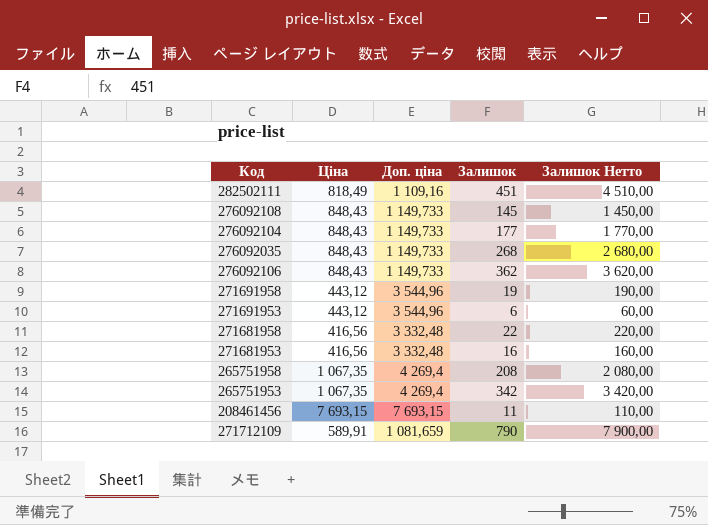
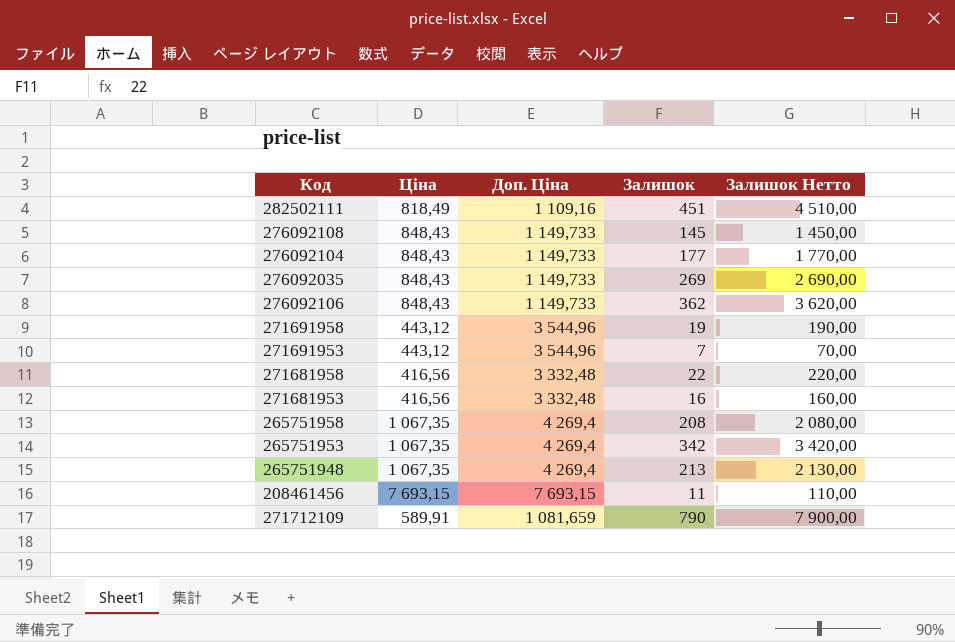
column name: Доп. ціна -> Доп. Ціна
276092035 | Залишок: 268 -> 269
276092035 | Залишок Нетто: 2 680,00 -> 2 690,00
271691953 | Залишок: 6 -> 7
271691953 | Залишок Нетто: 60,00 -> 70,00
row 265751948: none -> 1 067,35 | 4 269,4 | 213 | 2 130,00

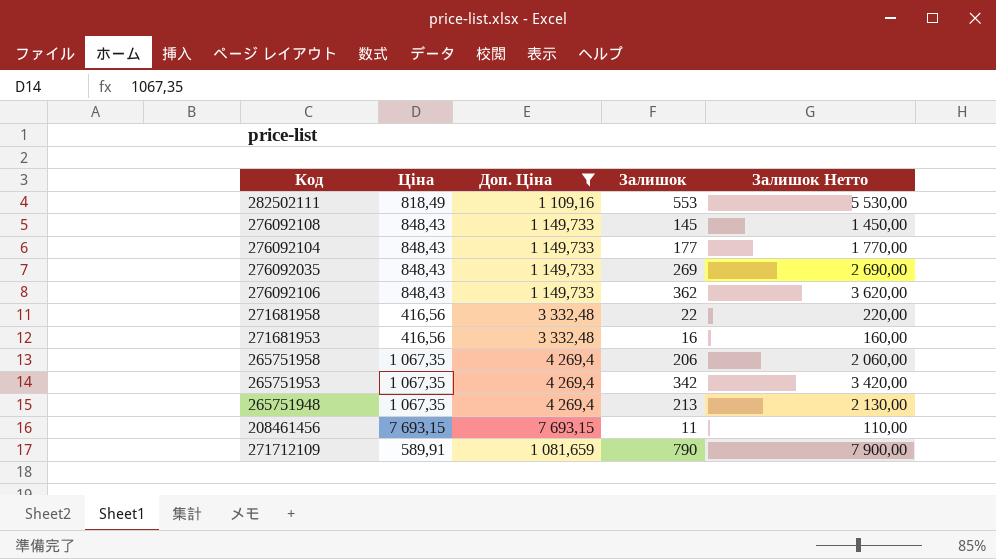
filter: none -> Доп. Ціна != 3 544,96
282502111 | Залишок: 451 -> 553
282502111 | Залишок Нетто: 4 510,00 -> 5 530,00
265751958 | Залишок: 208 -> 206
265751958 | Залишок Нетто: 2 080,00 -> 2 060,00

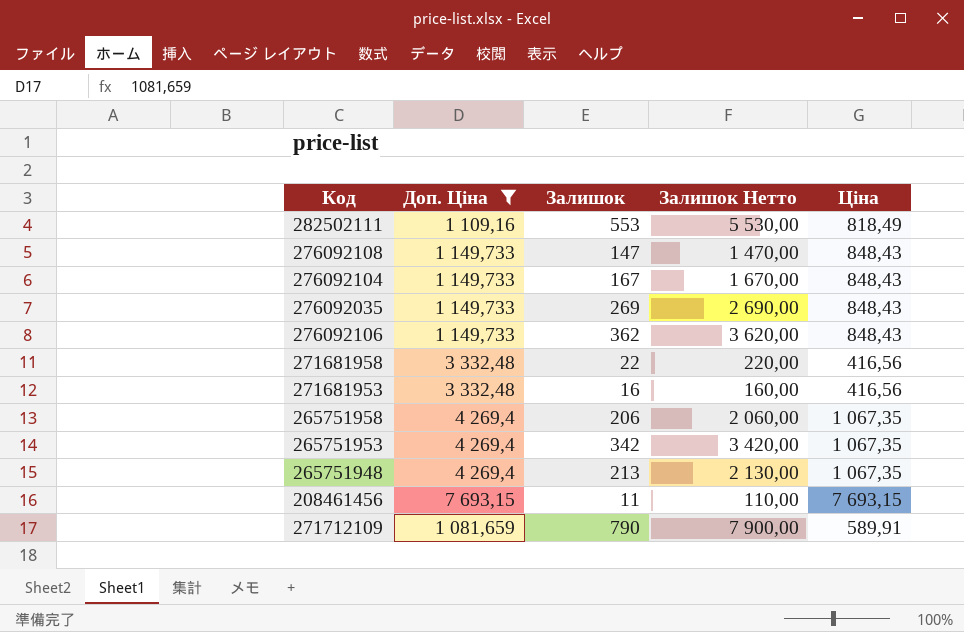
column Ціна | position: 2 -> 5
276092108 | Залишок: 145 -> 147
276092108 | Залишок Нетто: 1 450,00 -> 1 470,00
276092104 | Залишок: 177 -> 167
276092104 | Залишок Нетто: 1 770,00 -> 1 670,00

